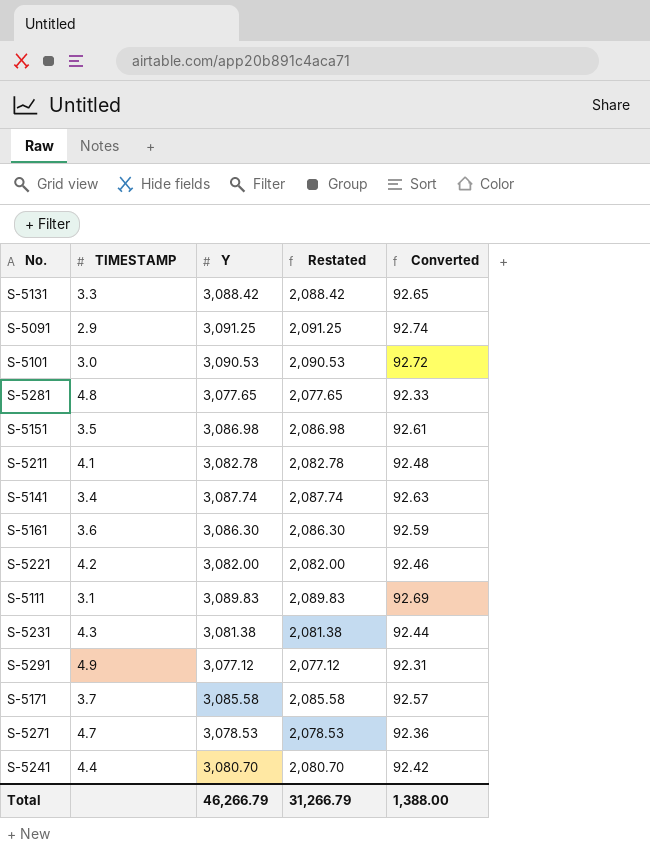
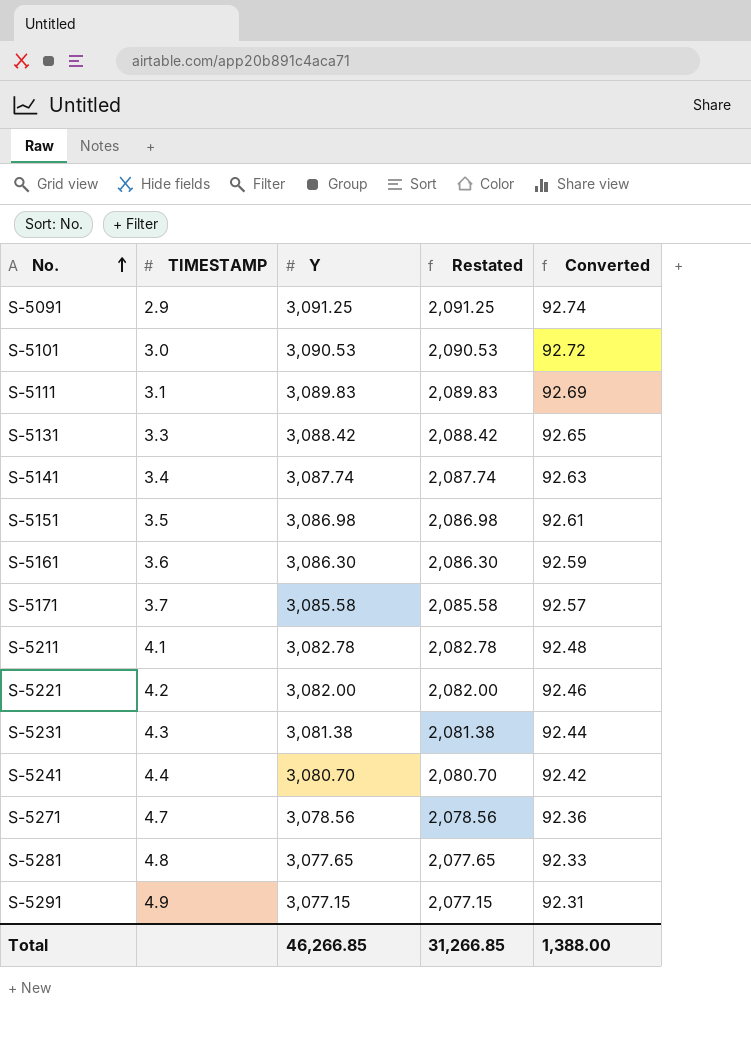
row order: none -> No. ascending
S-5271 | Y: 3,078.53 -> 3,078.56
S-5271 | Restated: 2,078.53 -> 2,078.56
S-5291 | Y: 3,077.12 -> 3,077.15
S-5291 | Restated: 2,077.12 -> 2,077.15
Total | Y: 46,266.79 -> 46,266.85
Total | Restated: 31,266.79 -> 31,266.85

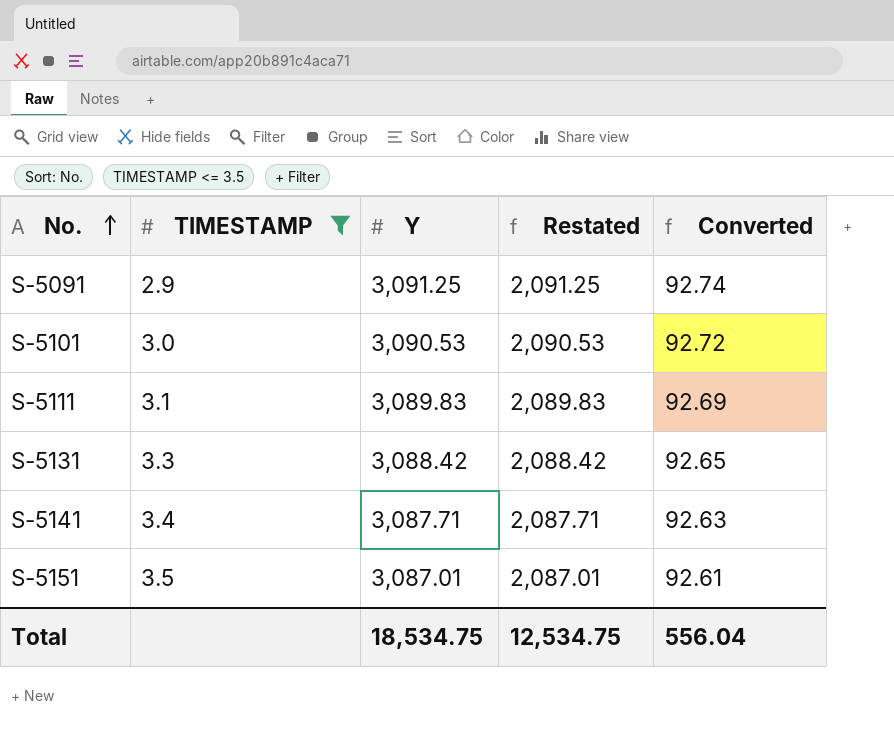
filter: none -> TIMESTAMP <= 3.5
S-5141 | Y: 3,087.74 -> 3,087.71
S-5141 | Restated: 2,087.74 -> 2,087.71
S-5151 | Y: 3,086.98 -> 3,087.01
S-5151 | Restated: 2,086.98 -> 2,087.01
Total | Y: 46,266.85 -> 18,534.75
Total | Restated: 31,266.85 -> 12,534.75
Total | Converted: 1,388.00 -> 556.04

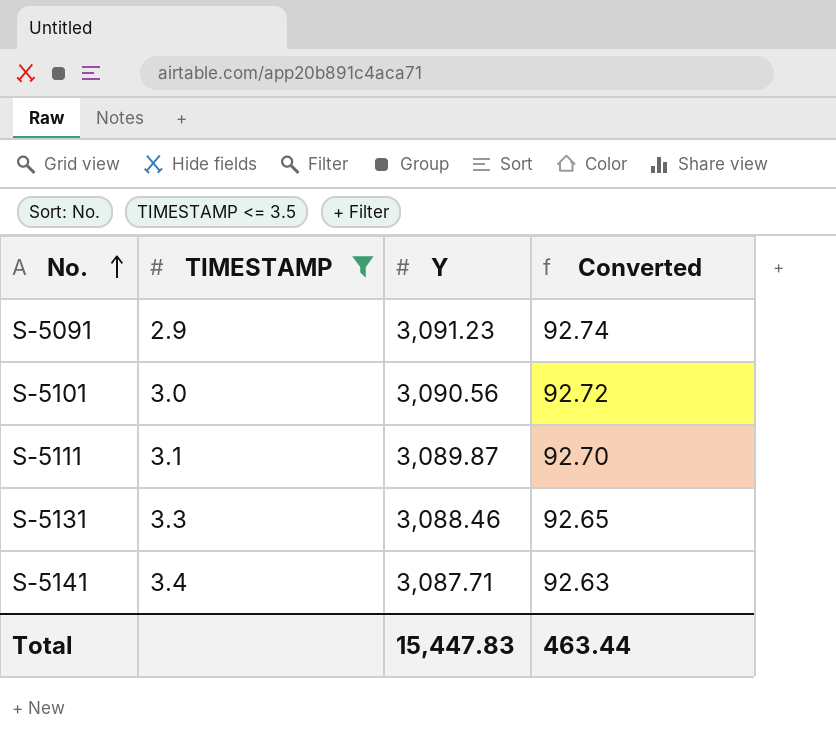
column Restated | formula: [Y] - 1000 -> none
row S-5151: 3.5 | 3,087.01 | 2,087.01 | 92.61 -> none
S-5091 | Y: 3,091.25 -> 3,091.23
S-5101 | Y: 3,090.53 -> 3,090.56
S-5111 | Y: 3,089.83 -> 3,089.87
S-5111 | Converted: 92.69 -> 92.70
S-5131 | Y: 3,088.42 -> 3,088.46
Total | Y: 18,534.75 -> 15,447.83
Total | Converted: 556.04 -> 463.44

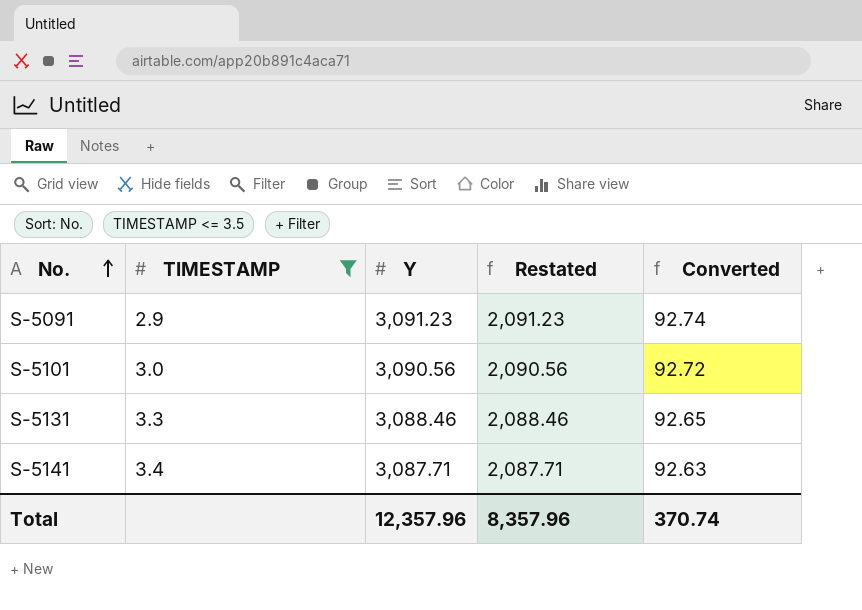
column Restated | formula: none -> [Y] - 1000
row S-5111: 3.1 | 3,089.87 | 92.70 -> none
Total | Y: 15,447.83 -> 12,357.96
Total | Converted: 463.44 -> 370.74

